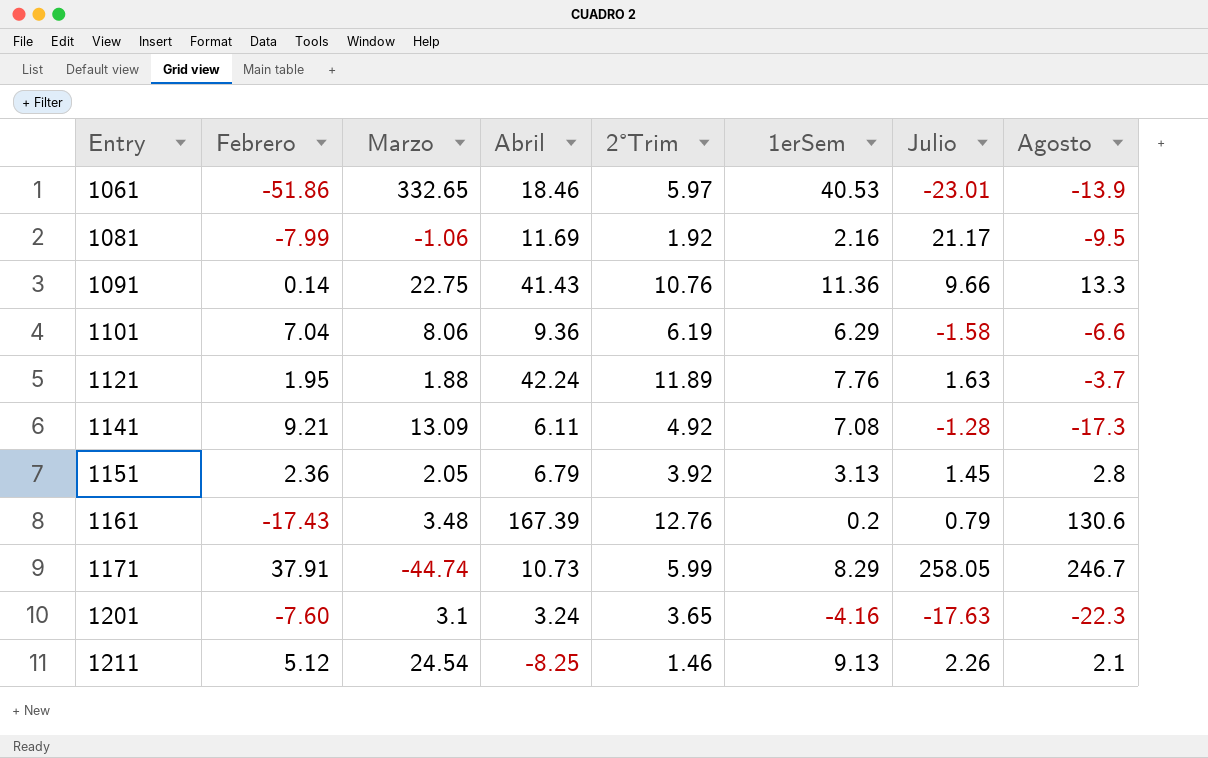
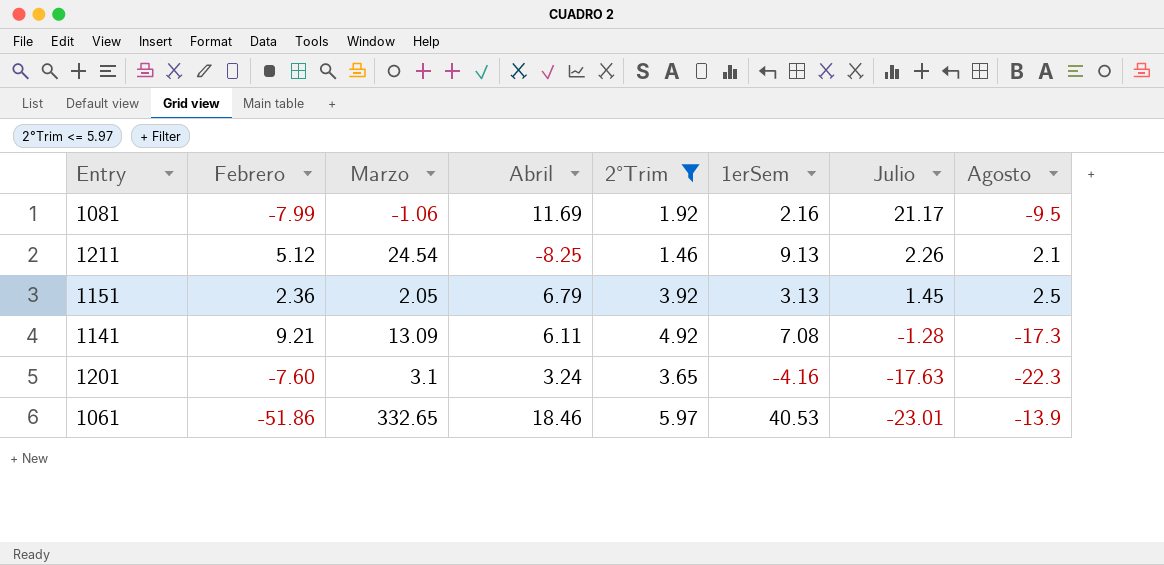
filter: none -> 2°Trim <= 5.97
row order: Entry ascending -> Julio descending
1151 | Agosto: 2.8 -> 2.5

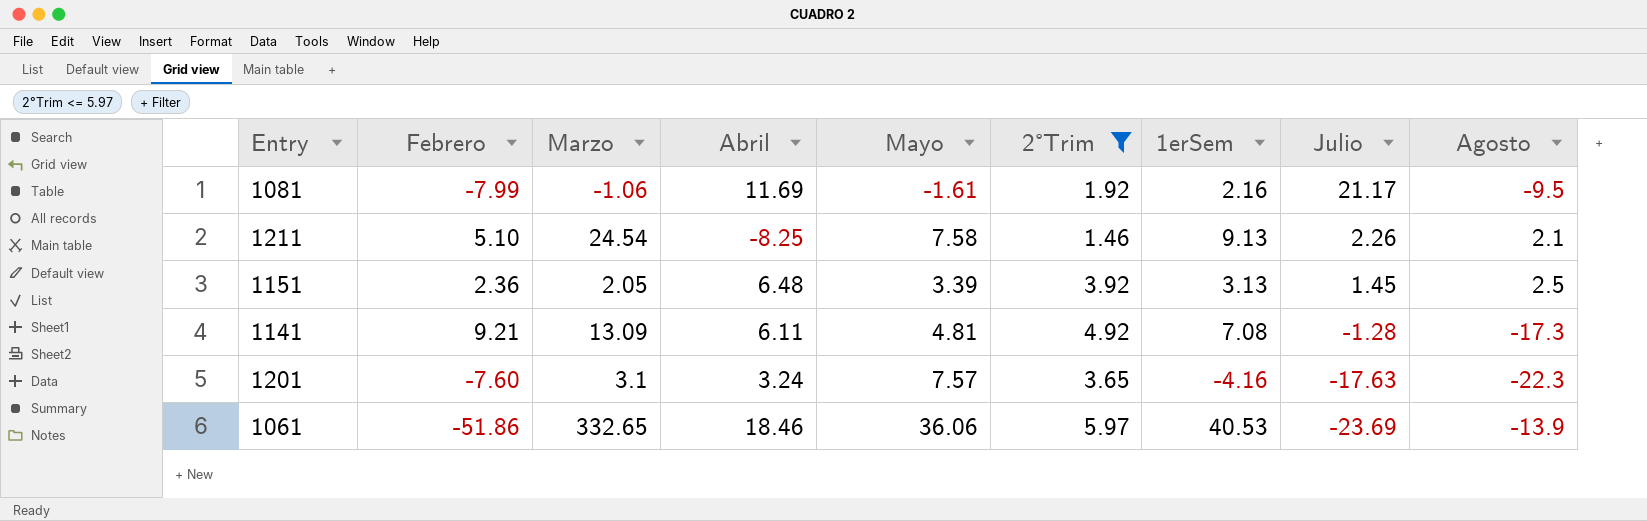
column Mayo | position: none -> 5
1211 | Febrero: 5.12 -> 5.10
1151 | Abril: 6.79 -> 6.48
1061 | Julio: -23.01 -> -23.69

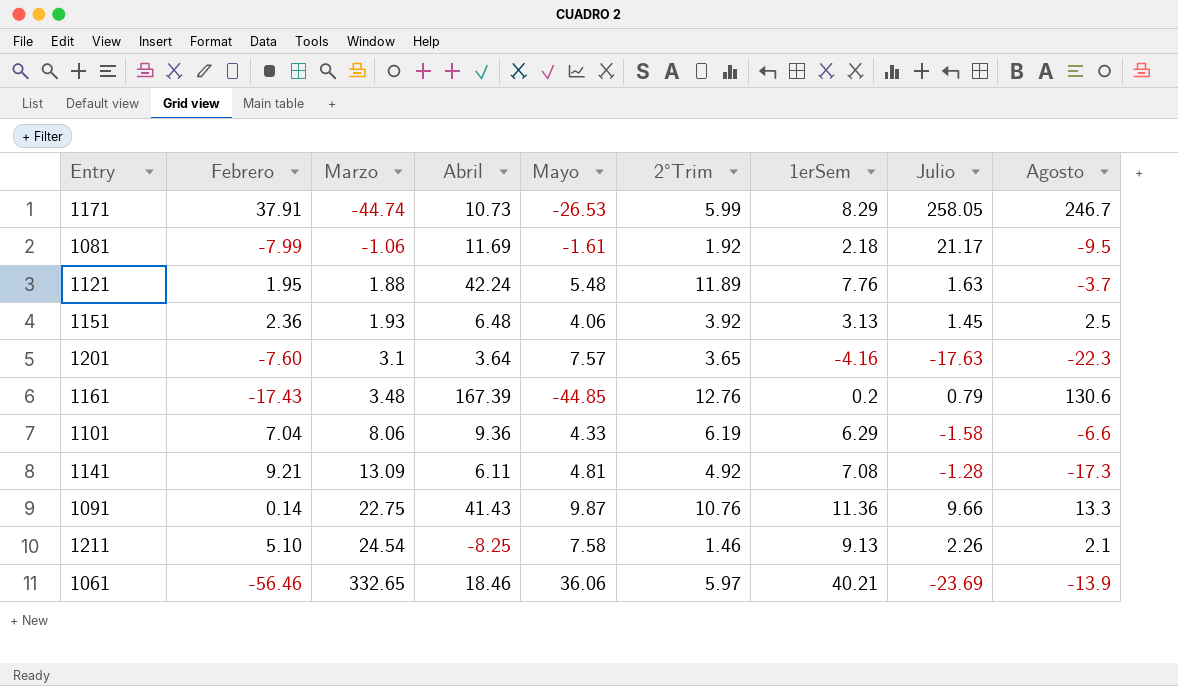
filter: 2°Trim <= 5.97 -> none
row order: Julio descending -> Marzo ascending
1081 | 1erSem: 2.16 -> 2.18
1151 | Marzo: 2.05 -> 1.93
1151 | Mayo: 3.39 -> 4.06
1201 | Abril: 3.24 -> 3.64
1061 | Febrero: -51.86 -> -56.46
1061 | 1erSem: 40.53 -> 40.21

